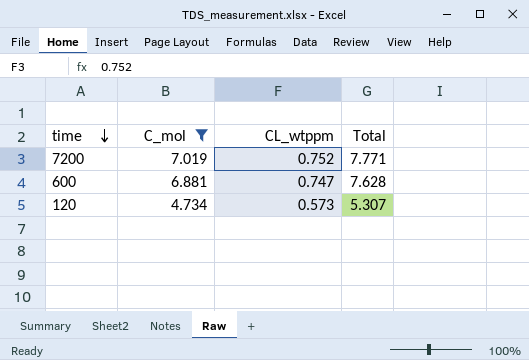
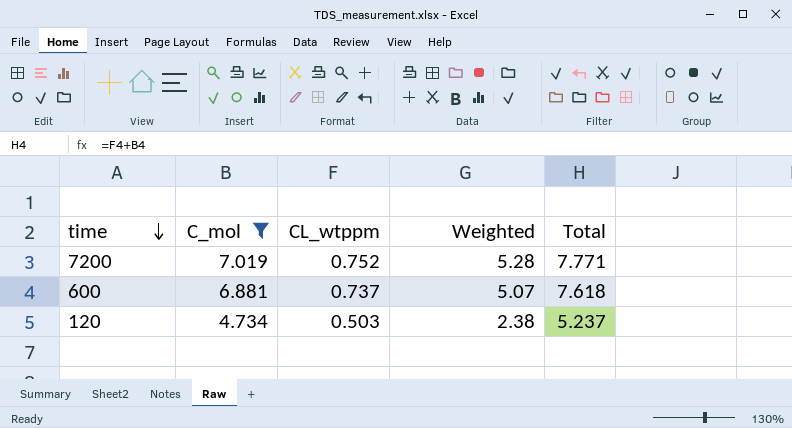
column Weighted | formula: none -> [C_mol] * [CL_wtppm]
600 | CL_wtppm: 0.747 -> 0.737
600 | Total: 7.628 -> 7.618
120 | CL_wtppm: 0.573 -> 0.503
120 | Total: 5.307 -> 5.237

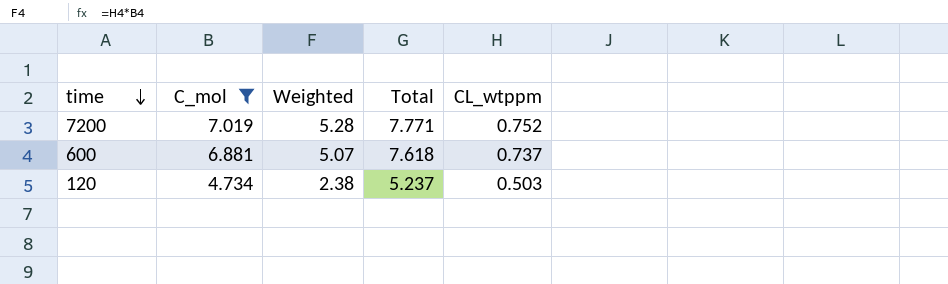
column CL_wtppm | position: 3 -> 5

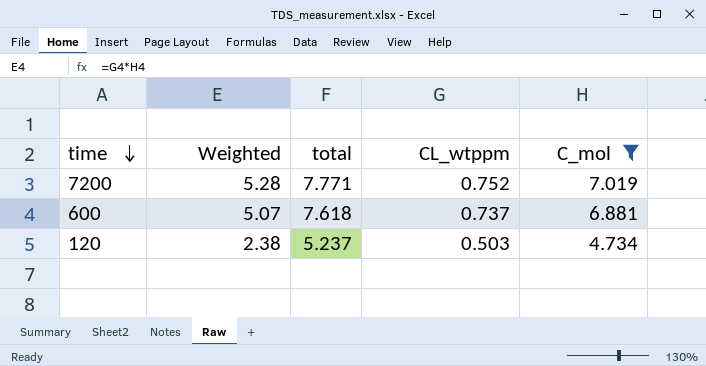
column name: Total -> total
column C_mol | position: 2 -> 5

